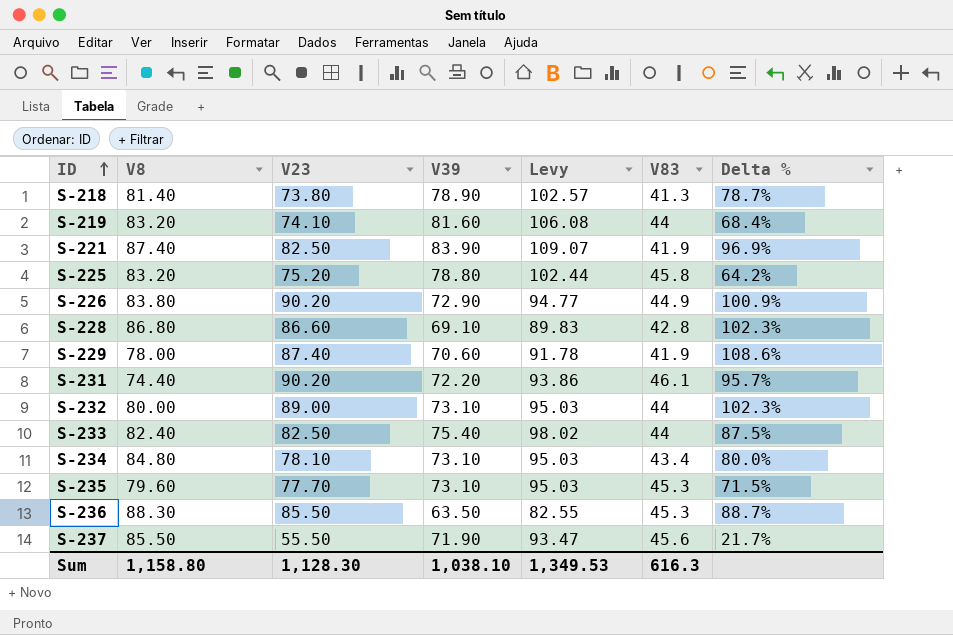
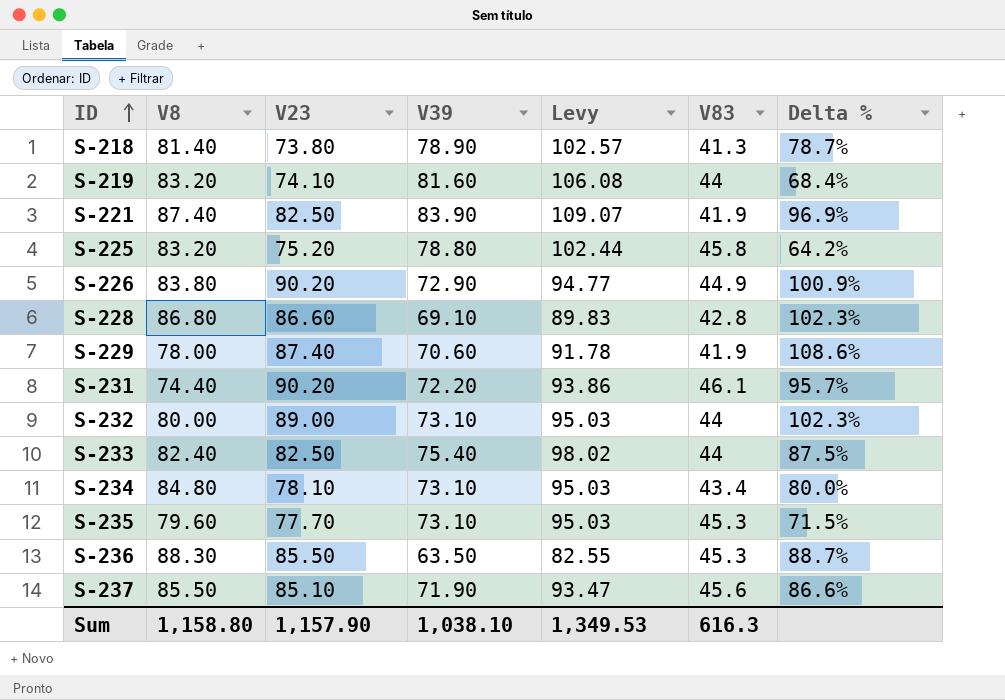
S-237 | V23: 55.50 -> 85.10
S-237 | Delta %: 21.7% -> 86.6%
Sum | V23: 1,128.30 -> 1,157.90

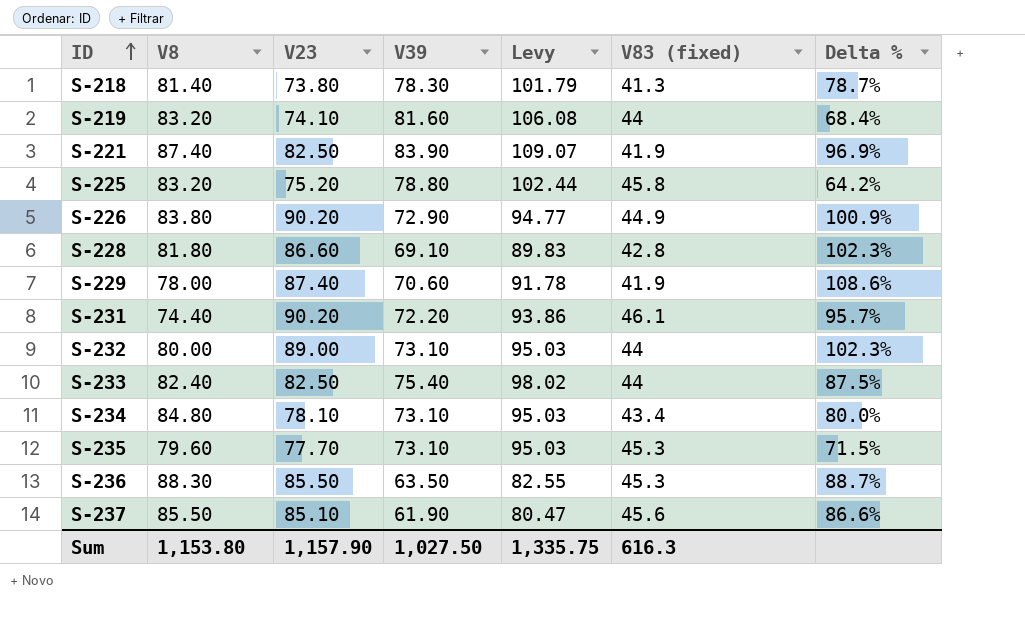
column name: V83 -> V83 (fixed)
S-218 | V39: 78.90 -> 78.30
S-218 | Levy: 102.57 -> 101.79
S-228 | V8: 86.80 -> 81.80
S-237 | V39: 71.90 -> 61.90
S-237 | Levy: 93.47 -> 80.47
Sum | V8: 1,158.80 -> 1,153.80
Sum | V39: 1,038.10 -> 1,027.50
Sum | Levy: 1,349.53 -> 1,335.75

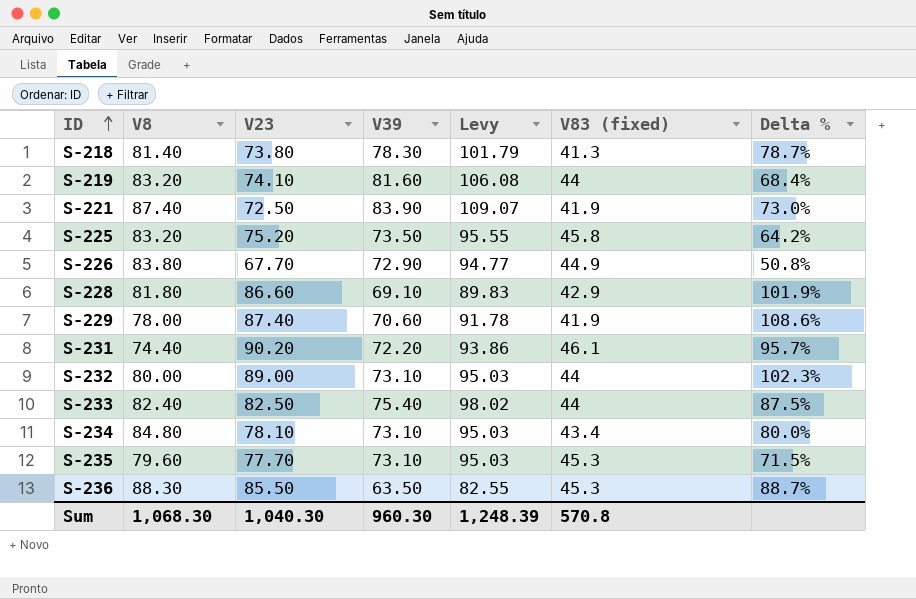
row S-237: 85.50 | 85.10 | 61.90 | 80.47 | 45.6 | 86.6% -> none
S-221 | V23: 82.50 -> 72.50
S-221 | Delta %: 96.9% -> 73.0%
S-225 | V39: 78.80 -> 73.50
S-225 | Levy: 102.44 -> 95.55
S-226 | V23: 90.20 -> 67.70
S-226 | Delta %: 100.9% -> 50.8%
S-228 | V83 (fixed): 42.8 -> 42.9
S-228 | Delta %: 102.3% -> 101.9%
Sum | V8: 1,153.80 -> 1,068.30
Sum | V23: 1,157.90 -> 1,040.30
Sum | V39: 1,027.50 -> 960.30
Sum | Levy: 1,335.75 -> 1,248.39
Sum | V83 (fixed): 616.3 -> 570.8

